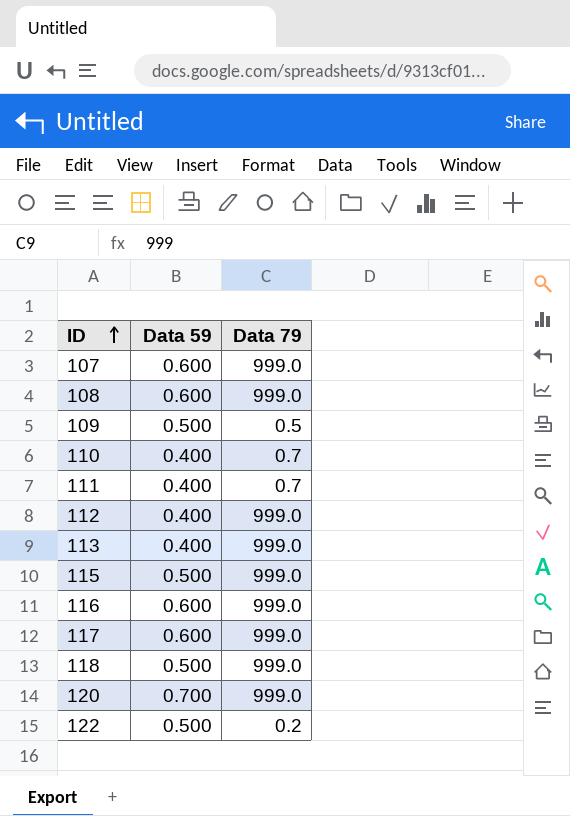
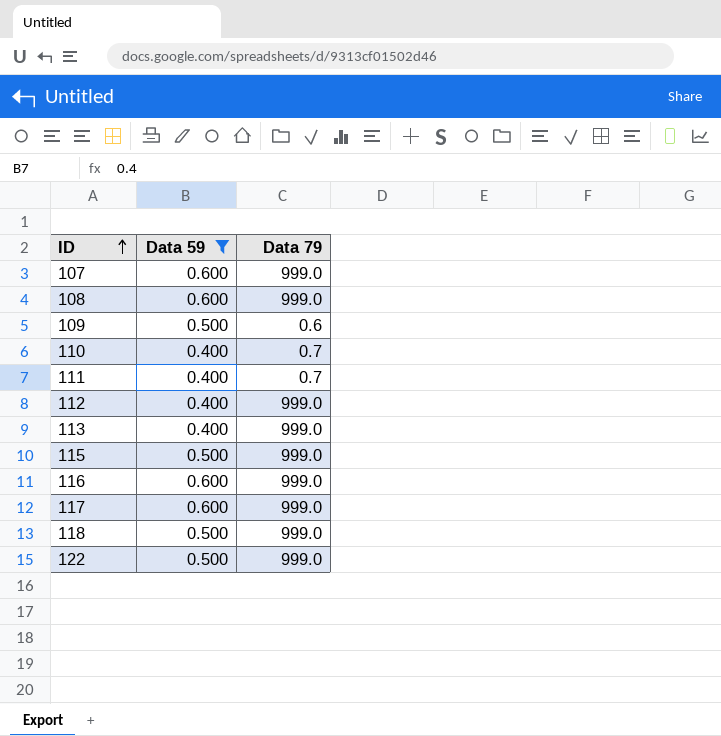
filter: none -> Data 59 != 0.700
109 | Data 79: 0.5 -> 0.6
122 | Data 79: 0.2 -> 999.0

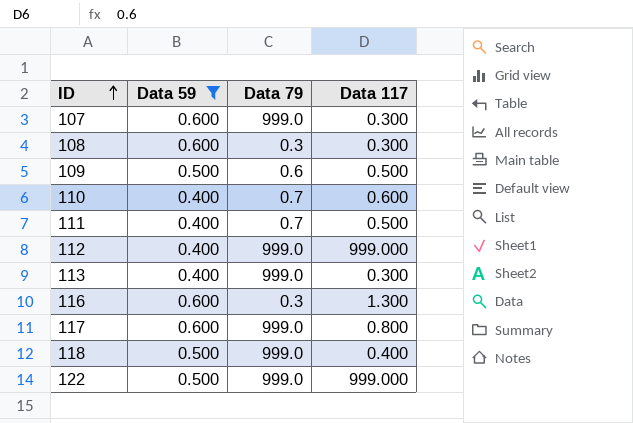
column Data 117 | position: none -> 4
row 115: 0.500 | 999.0 -> none
108 | Data 79: 999.0 -> 0.3
116 | Data 79: 999.0 -> 0.3

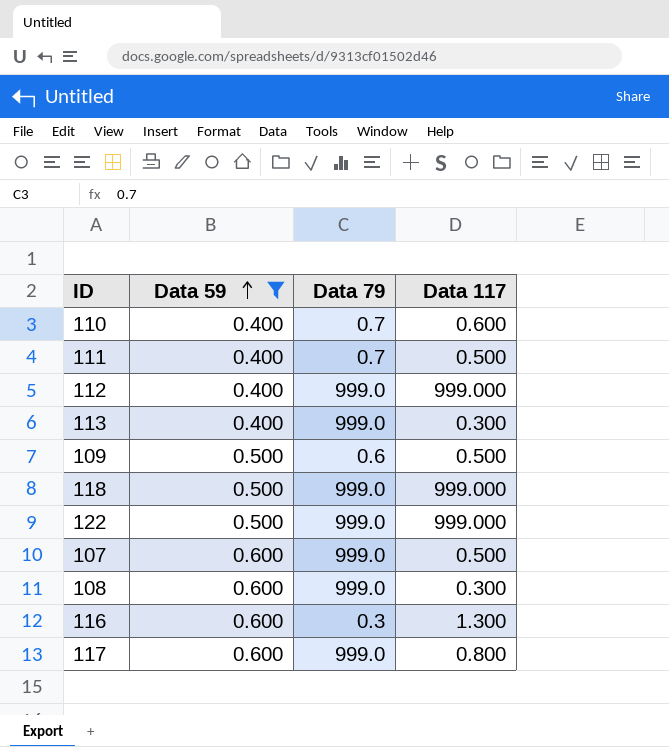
row order: ID ascending -> Data 59 ascending
118 | Data 117: 0.400 -> 999.000
107 | Data 117: 0.300 -> 0.500
108 | Data 79: 0.3 -> 999.0

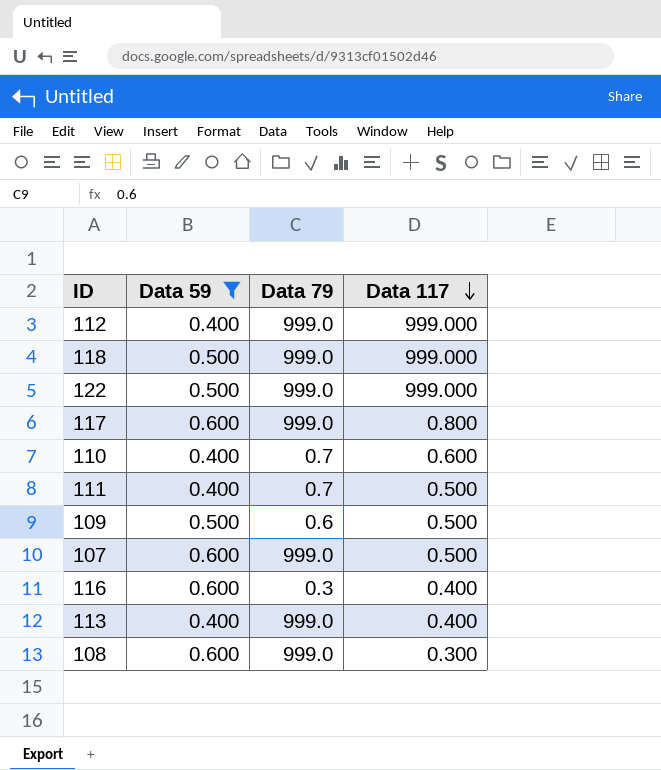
row order: Data 59 ascending -> Data 117 descending
116 | Data 117: 1.300 -> 0.400
113 | Data 117: 0.300 -> 0.400

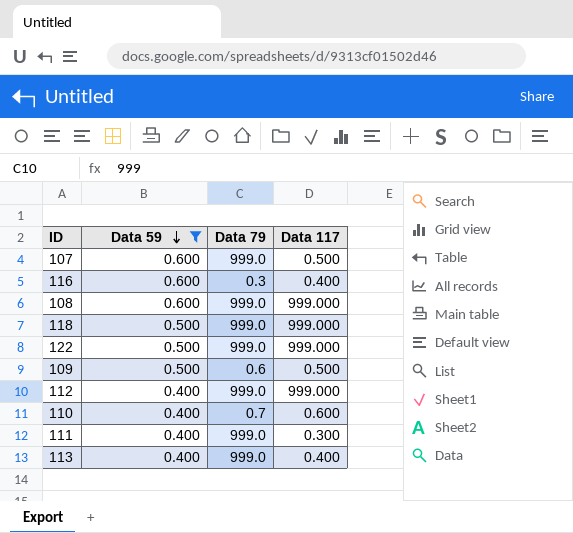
row order: Data 117 descending -> Data 59 descending
row 117: 0.600 | 999.0 | 0.800 -> none
108 | Data 117: 0.300 -> 999.000
111 | Data 79: 0.7 -> 999.0
111 | Data 117: 0.500 -> 0.300

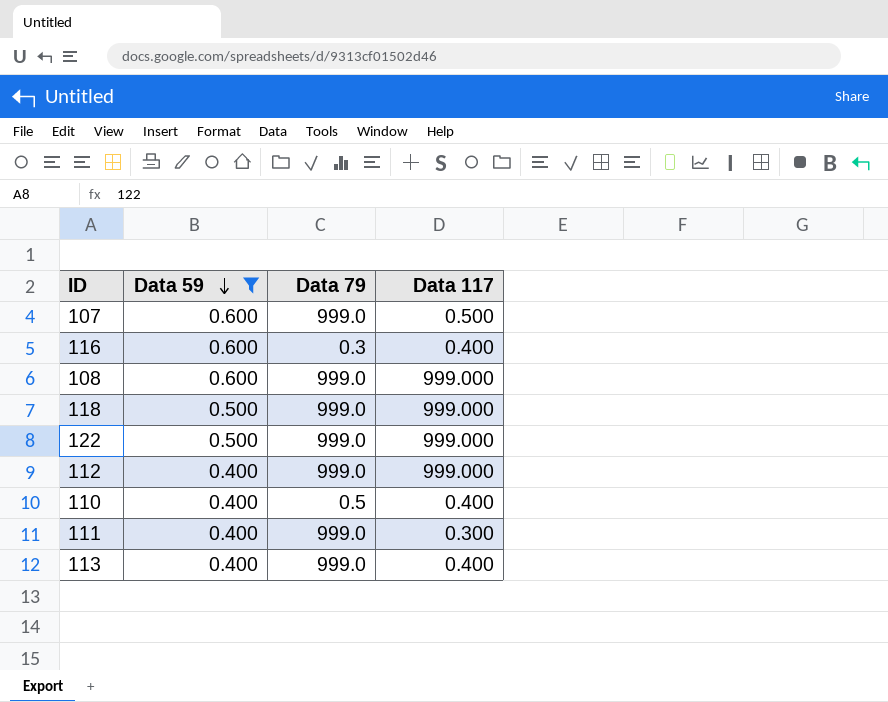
row 109: 0.500 | 0.6 | 0.500 -> none
110 | Data 79: 0.7 -> 0.5
110 | Data 117: 0.600 -> 0.400

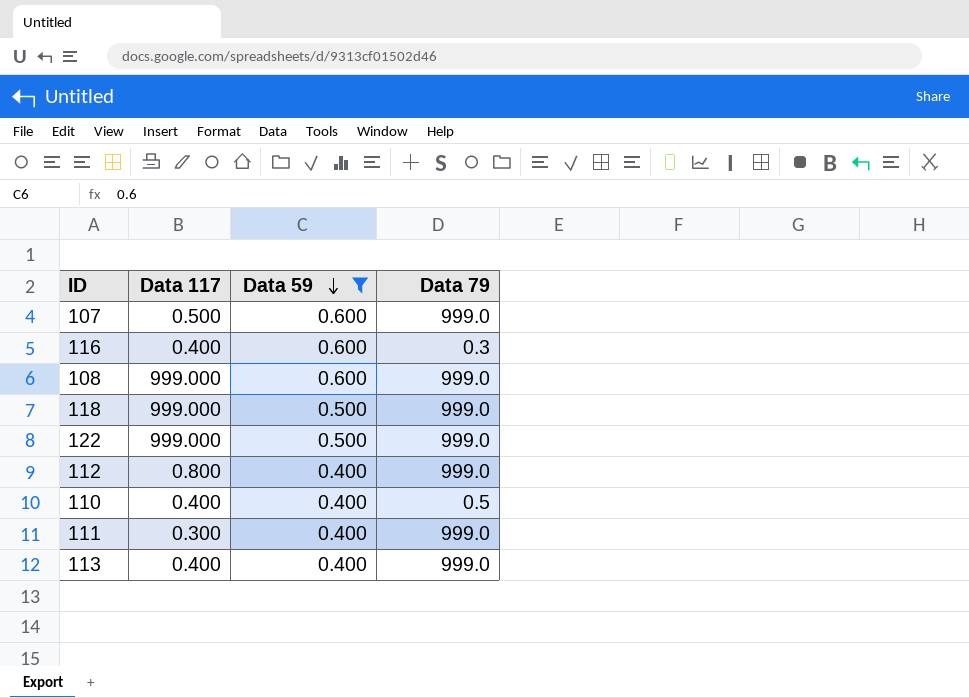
column Data 117 | position: 4 -> 2
112 | Data 117: 999.000 -> 0.800

